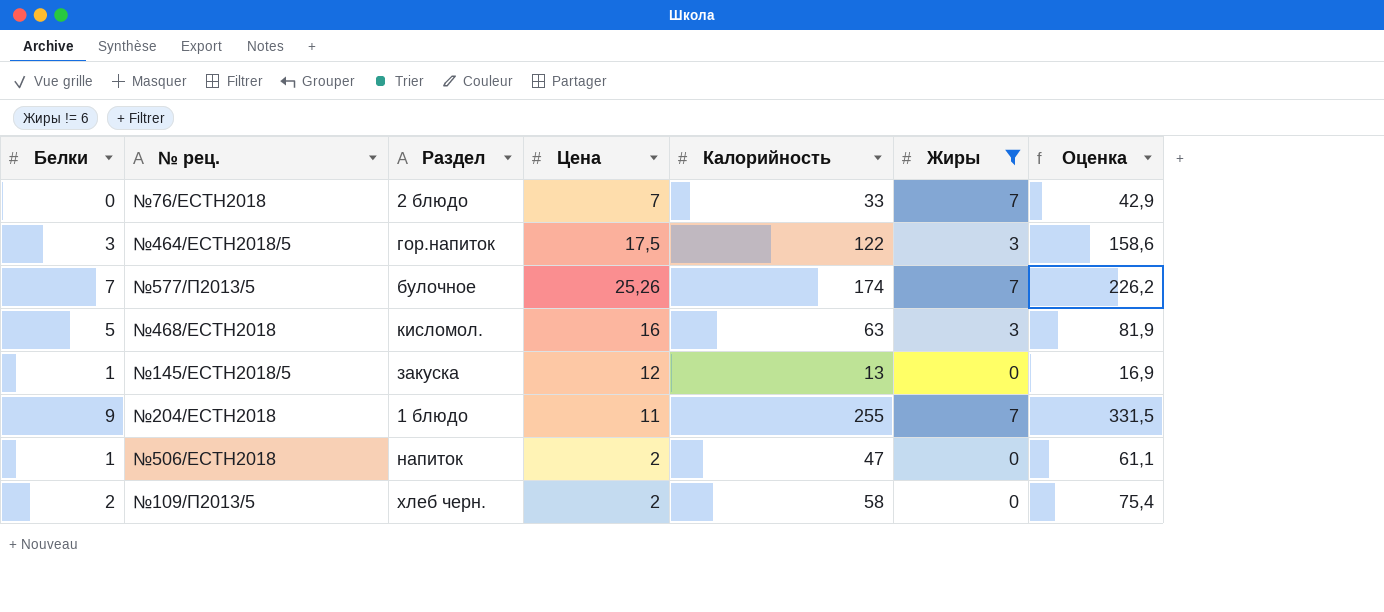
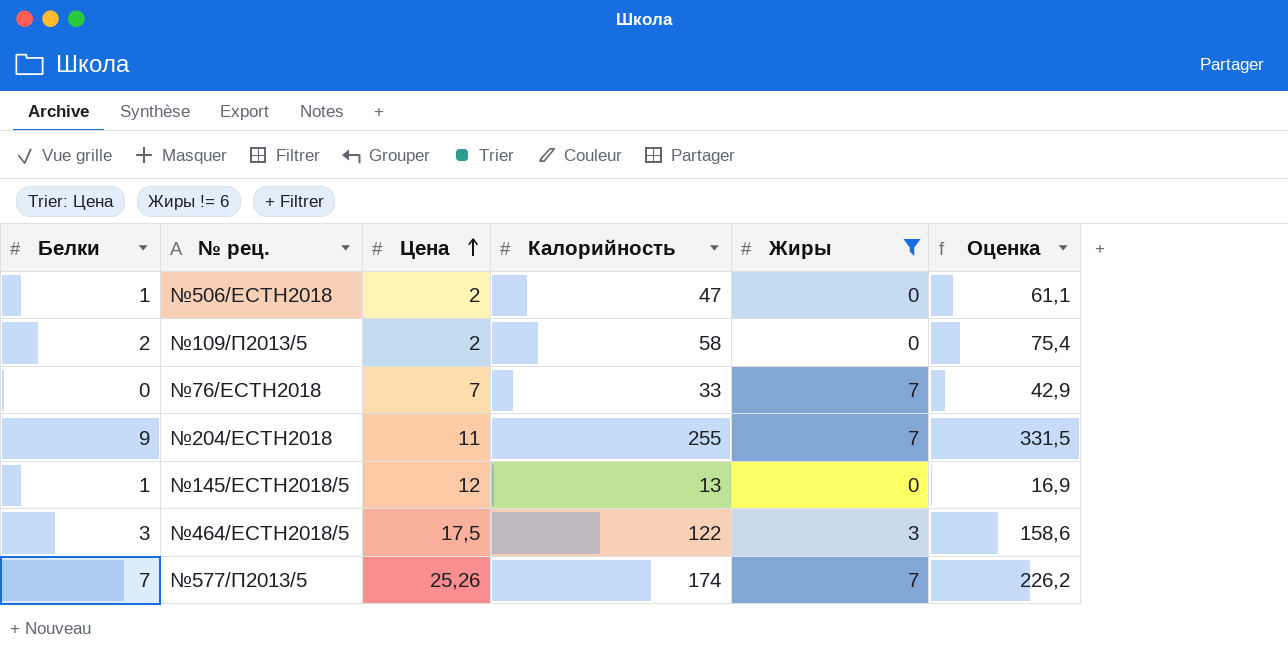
row order: none -> Цена ascending
column Раздел | position: 3 -> none
row №468/ЕСТН2018: 5 | кисломол. | 16 | 63 | 3 | 81,9 -> none

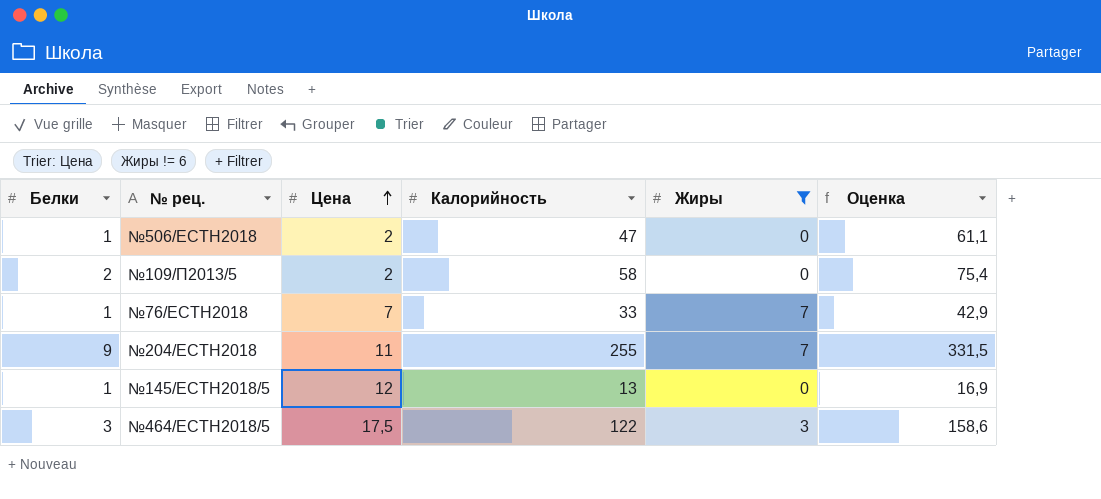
row №577/П2013/5: 7 | 25,26 | 174 | 7 | 226,2 -> none
№76/ЕСТН2018 | Белки: 0 -> 1

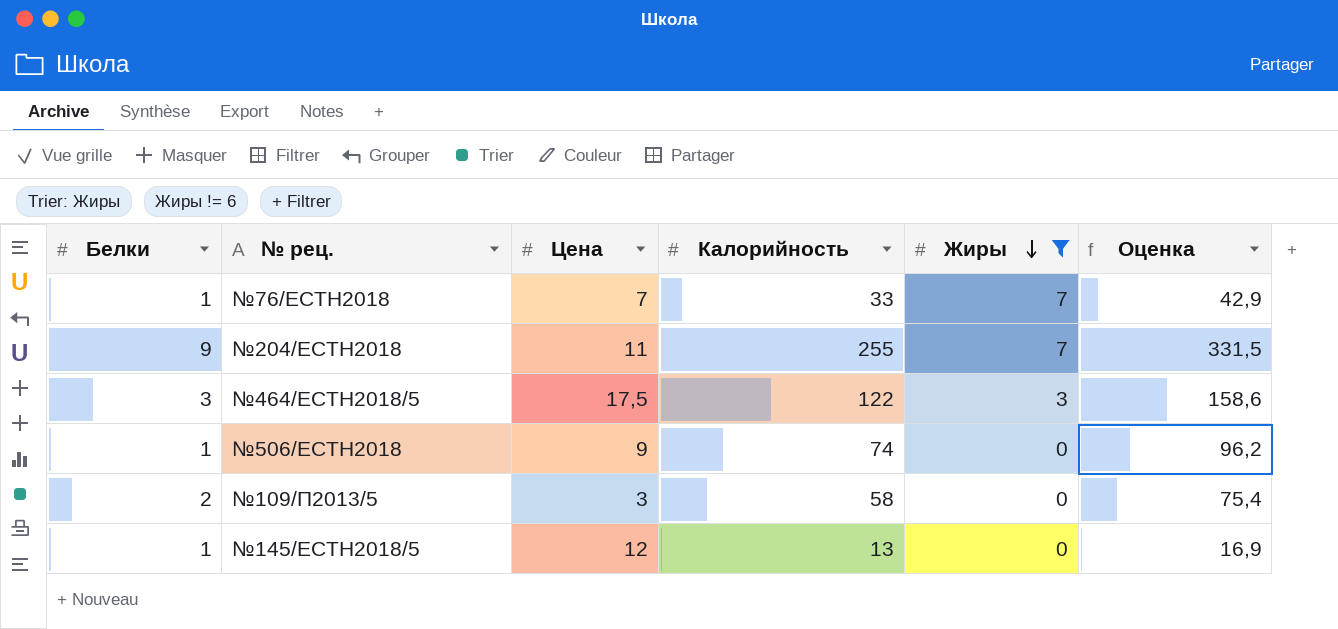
row order: Цена ascending -> Жиры descending
№506/ЕСТН2018 | Цена: 2 -> 9
№506/ЕСТН2018 | Калорийность: 47 -> 74
№506/ЕСТН2018 | Оценка: 61,1 -> 96,2
№109/П2013/5 | Цена: 2 -> 3

